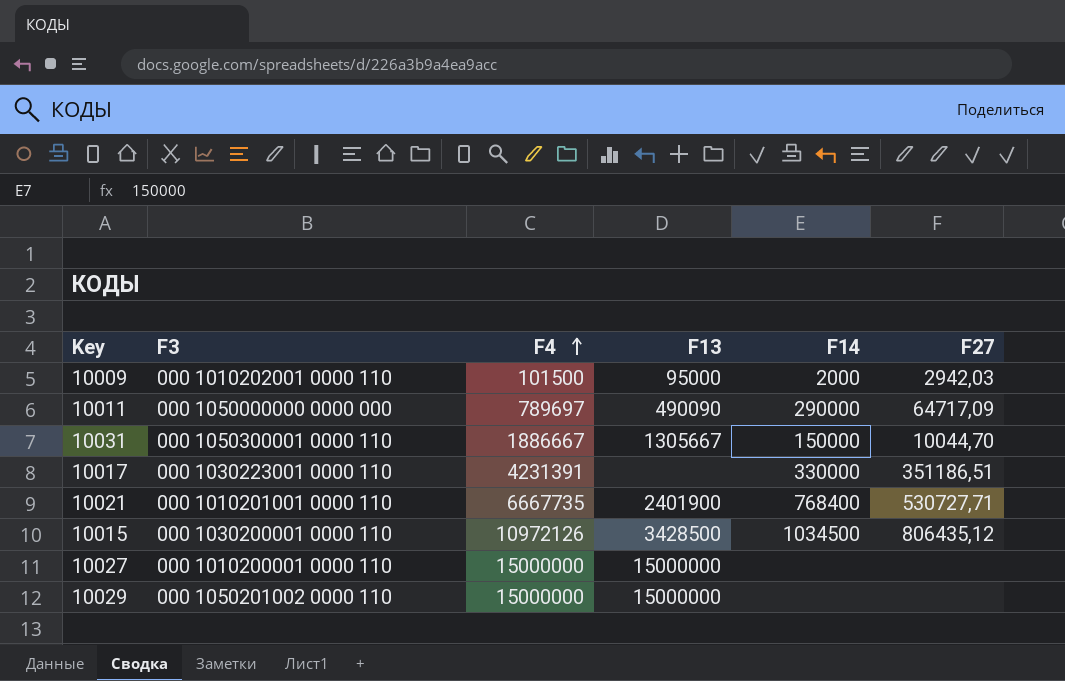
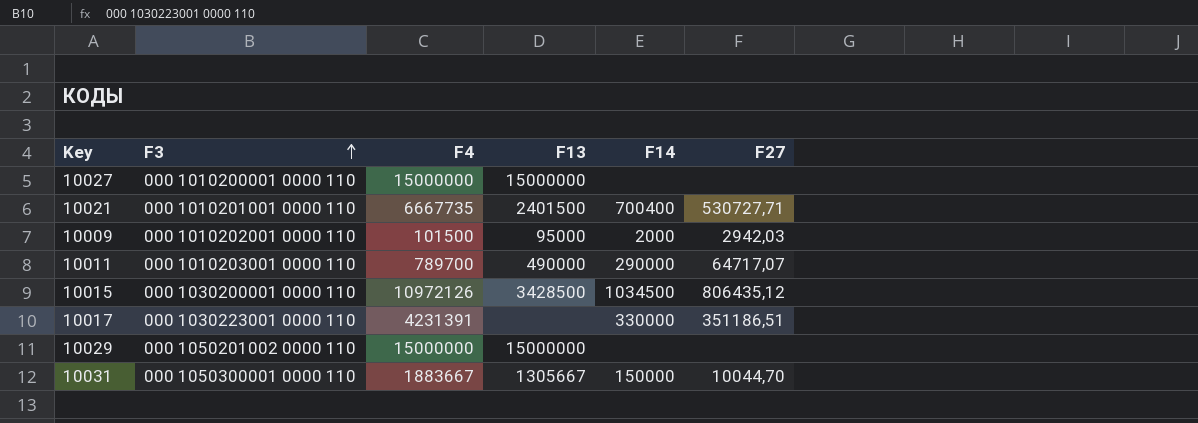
row order: F4 ascending -> F3 ascending
10021 | F13: 2401900 -> 2401500
10021 | F14: 768400 -> 700400
10011 | F3: 000 1050000000 0000 000 -> 000 1010203001 0000 110
10011 | F4: 789697 -> 789700
10011 | F13: 490090 -> 490000
10011 | F27: 64717,09 -> 64717,07
10031 | F4: 1886667 -> 1883667

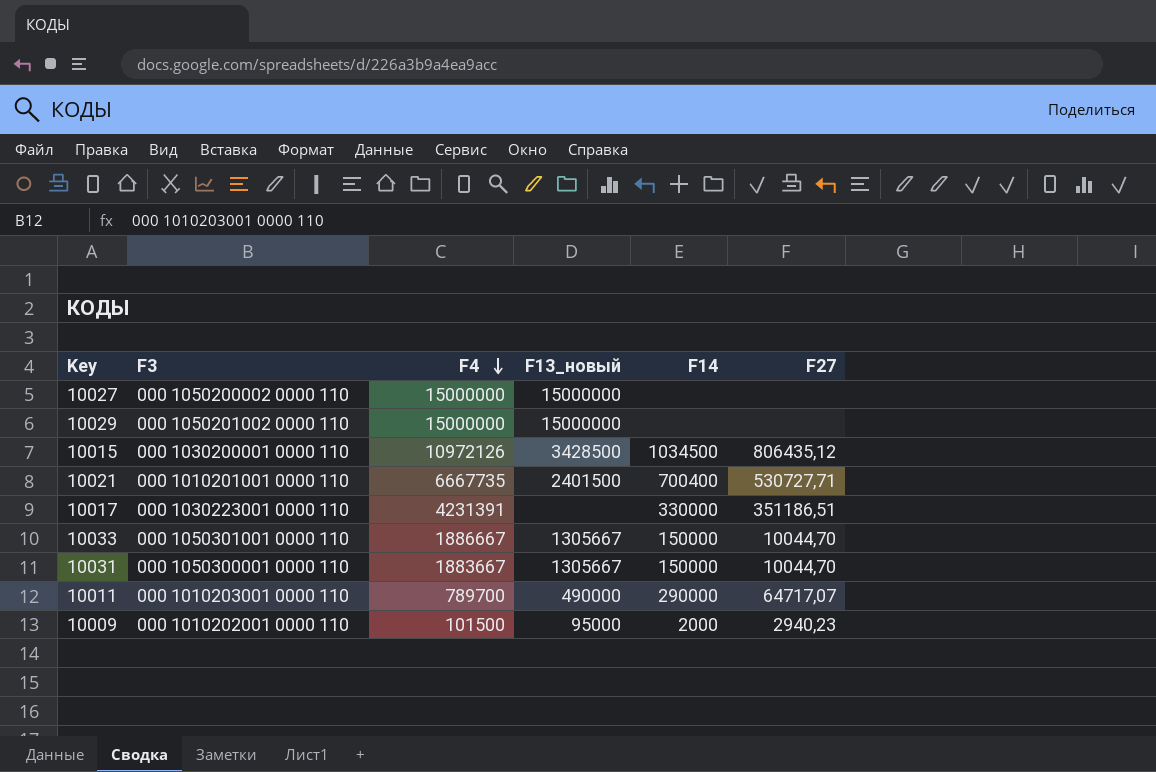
row order: F3 ascending -> F4 descending
column name: F13 -> F13_новый
10027 | F3: 000 1010200001 0000 110 -> 000 1050200002 0000 110
row 10033: none -> 000 1050301001 0000 110 | 1886667 | 1305667 | 150000 | 10044,70
10009 | F27: 2942,03 -> 2940,23

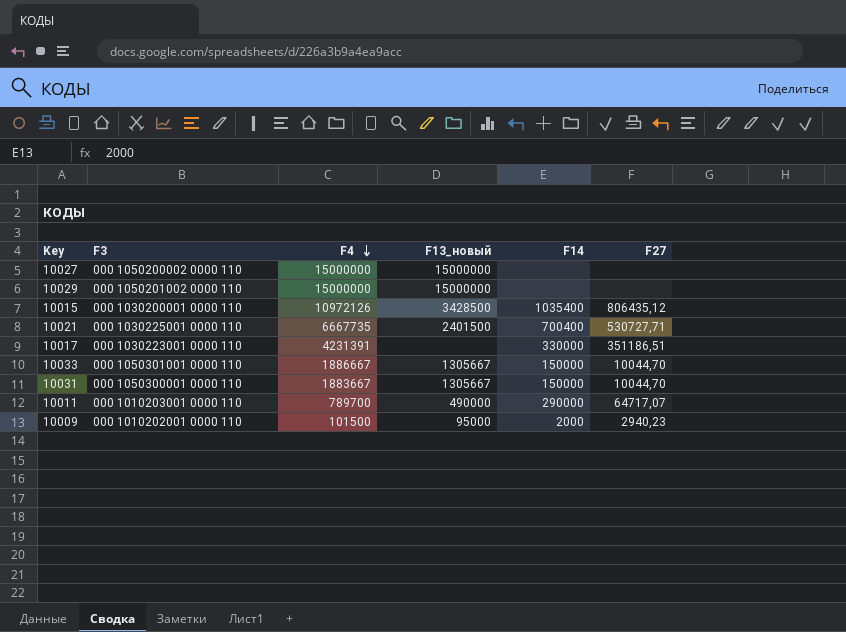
10015 | F14: 1034500 -> 1035400
10021 | F3: 000 1010201001 0000 110 -> 000 1030225001 0000 110

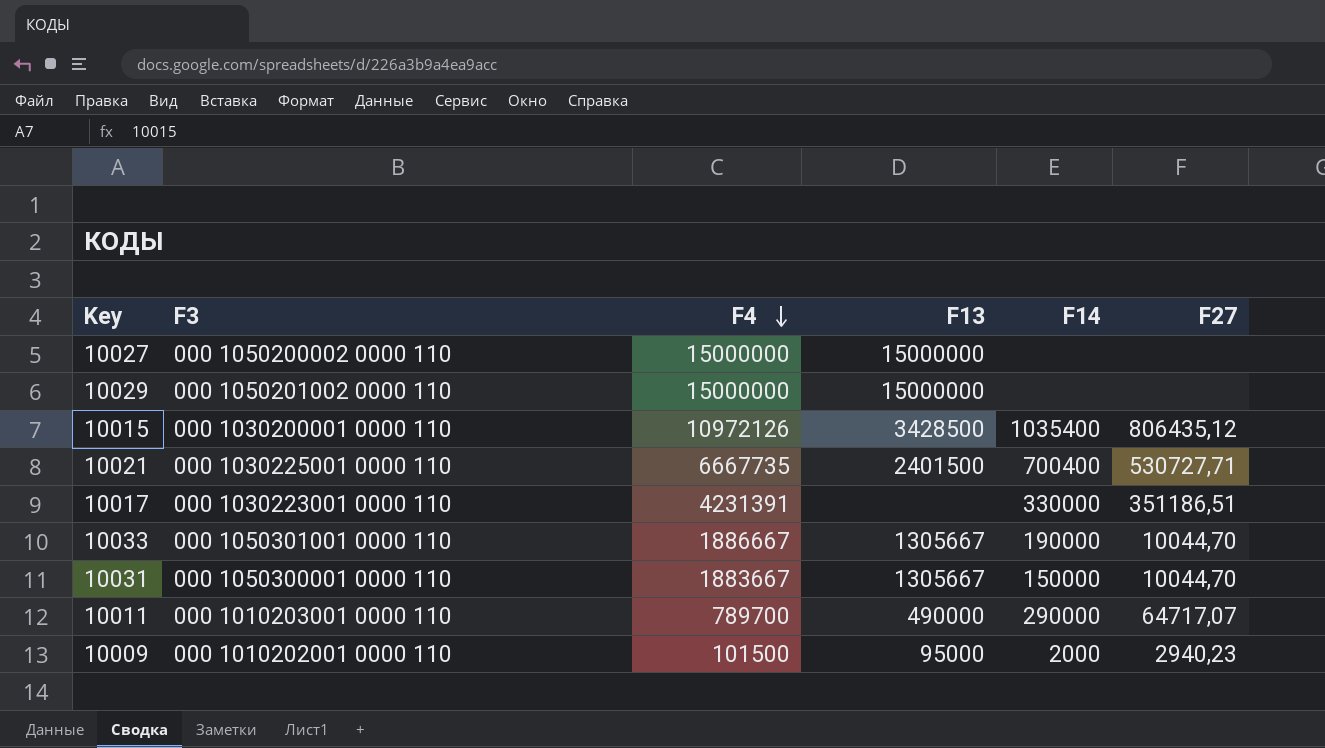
column name: F13_новый -> F13
10033 | F14: 150000 -> 190000

